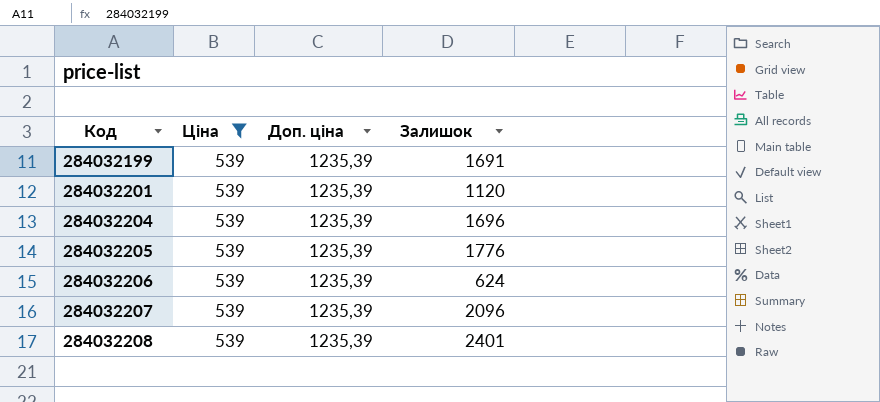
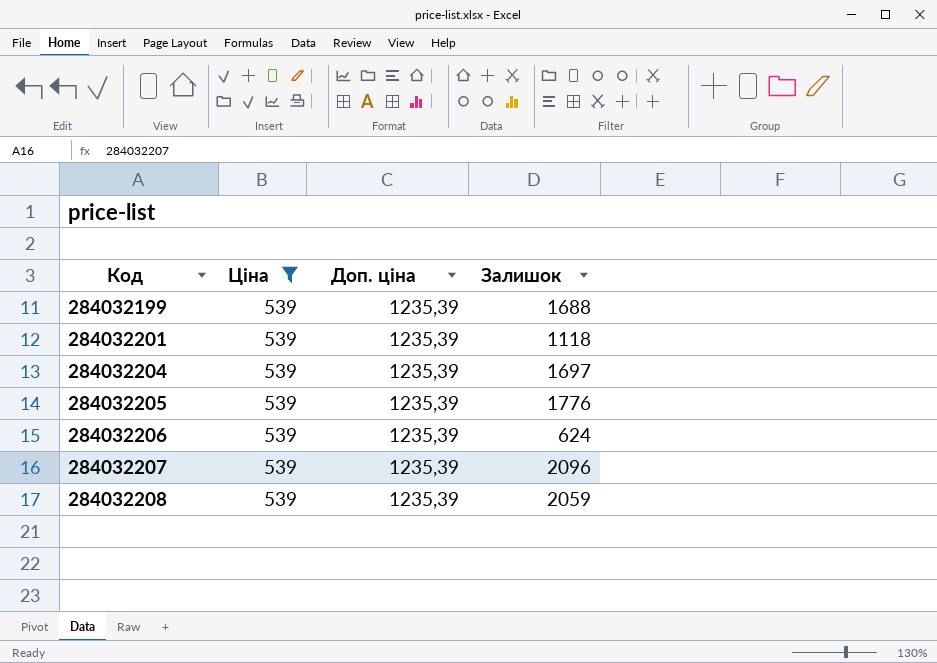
284032199 | Залишок: 1691 -> 1688
284032201 | Залишок: 1120 -> 1118
284032204 | Залишок: 1696 -> 1697
284032208 | Залишок: 2401 -> 2059

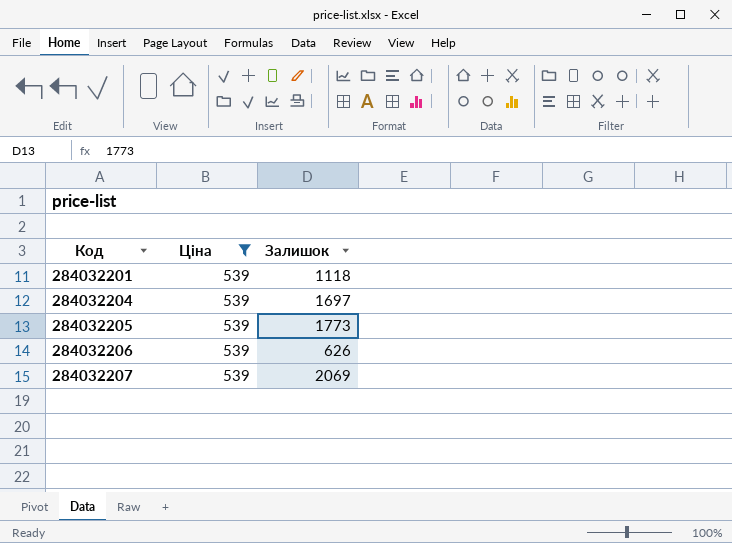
column Доп. ціна | position: 3 -> none
row 284032199: 539 | 1235,39 | 1688 -> none
row 284032208: 539 | 1235,39 | 2059 -> none
284032205 | Залишок: 1776 -> 1773
284032206 | Залишок: 624 -> 626
284032207 | Залишок: 2096 -> 2069

